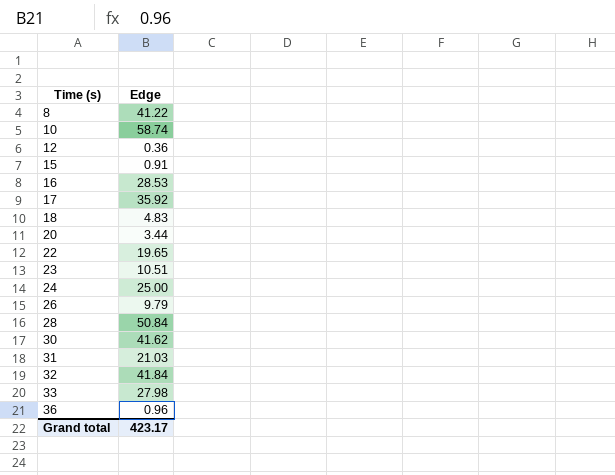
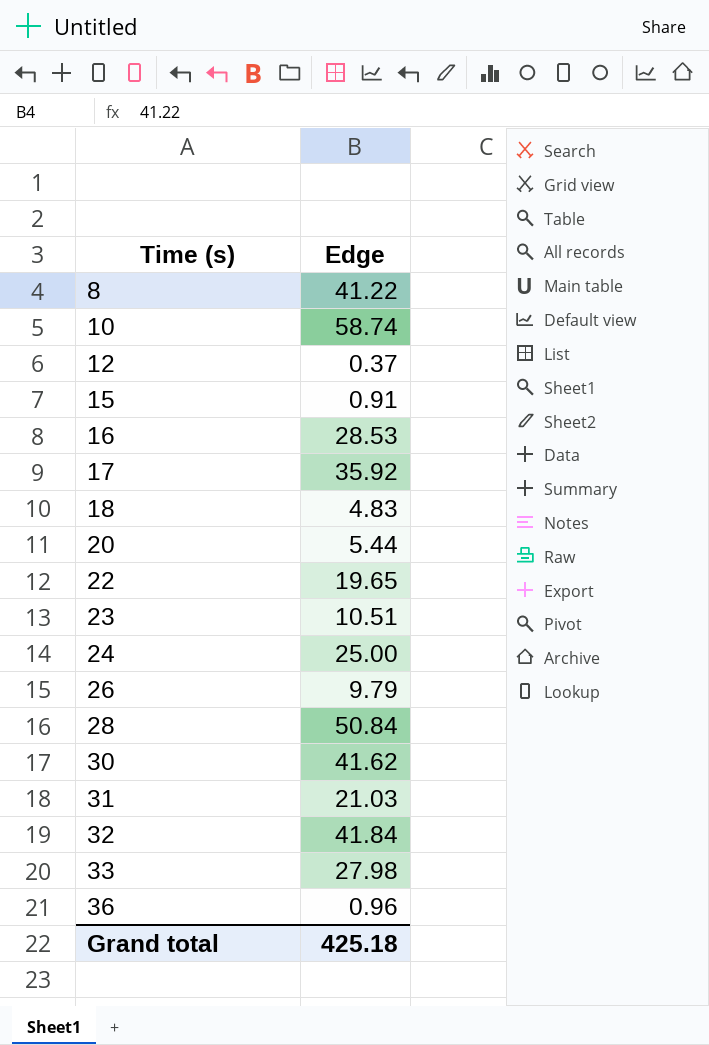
12 | Edge: 0.36 -> 0.37
20 | Edge: 3.44 -> 5.44
Grand total | Edge: 423.17 -> 425.18

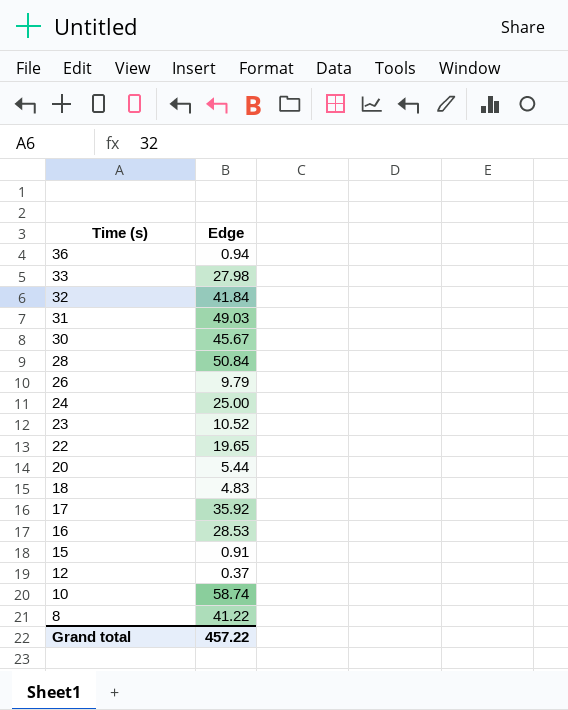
row order: Time (s) ascending -> Time (s) descending
36 | Edge: 0.96 -> 0.94
31 | Edge: 21.03 -> 49.03
30 | Edge: 41.62 -> 45.67
23 | Edge: 10.51 -> 10.52
Grand total | Edge: 425.18 -> 457.22

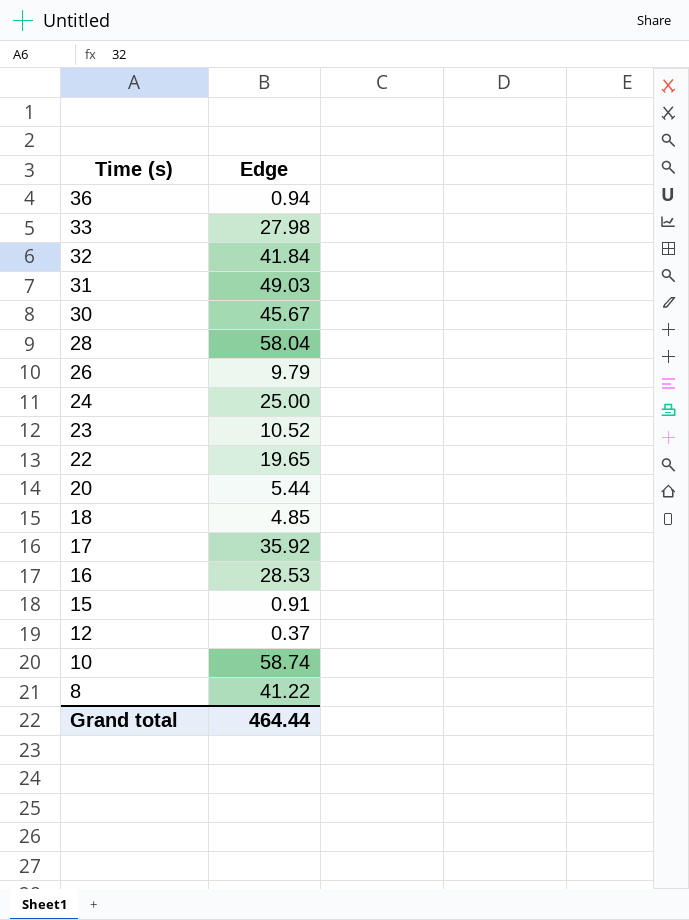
28 | Edge: 50.84 -> 58.04
18 | Edge: 4.83 -> 4.85
Grand total | Edge: 457.22 -> 464.44

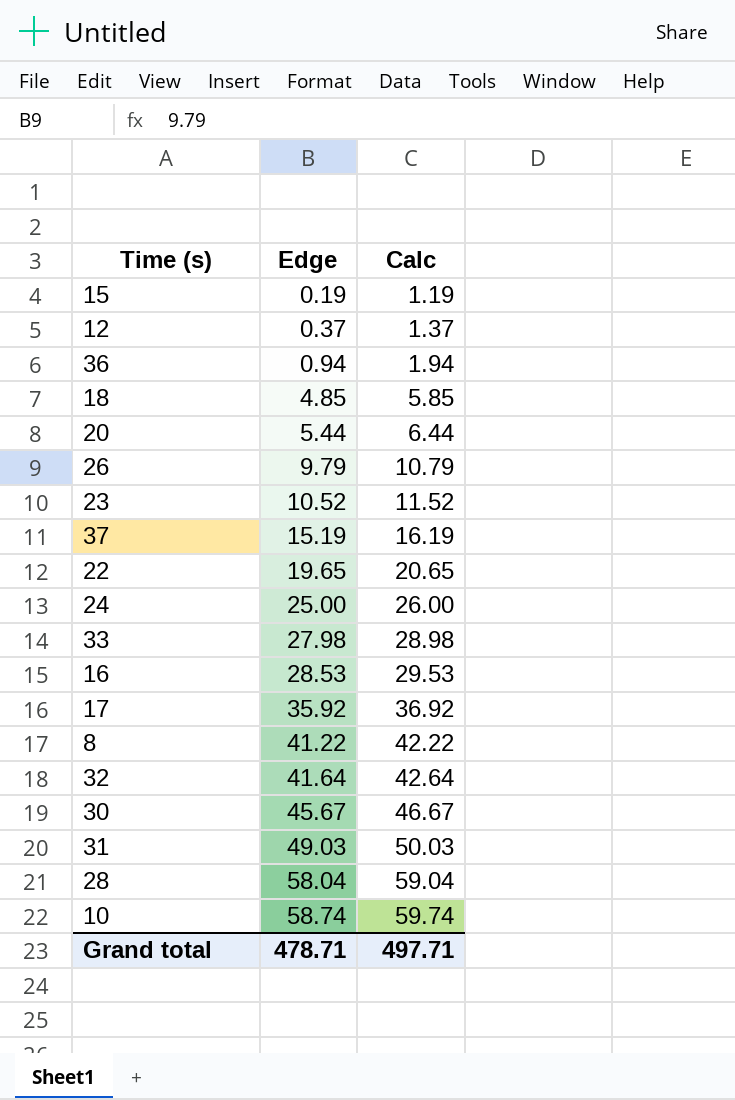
row order: Time (s) descending -> Edge ascending
column Calc | formula: none -> [Edge] + 1
15 | Edge: 0.91 -> 0.19
row 37: none -> 15.19 | 16.19
32 | Edge: 41.84 -> 41.64
Grand total | Edge: 464.44 -> 478.71

